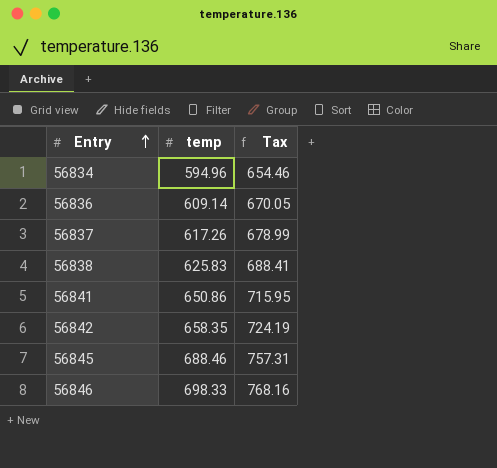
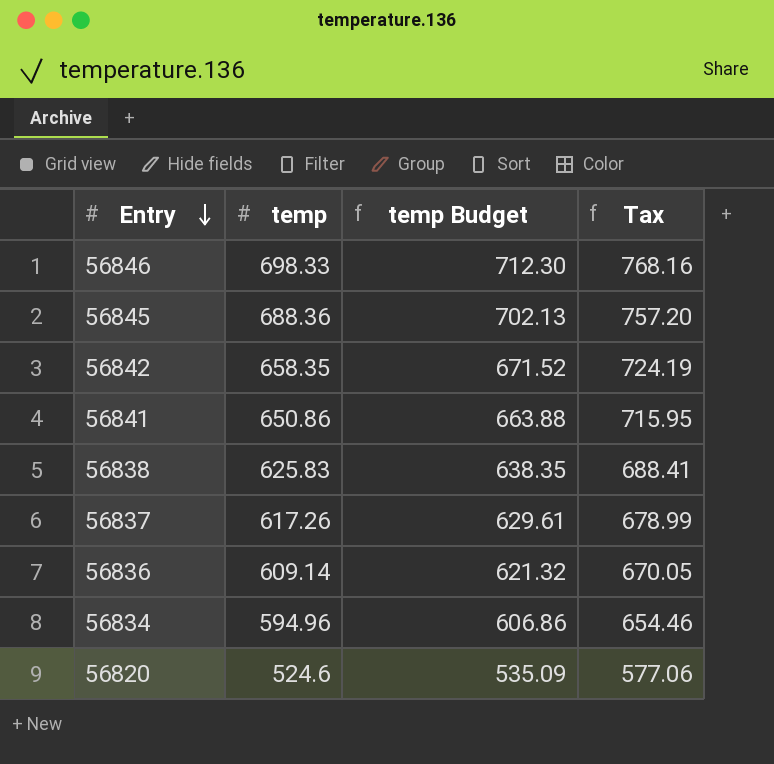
row order: Entry ascending -> Entry descending
column temp Budget | formula: none -> [temp] * 1.02
56845 | temp: 688.46 -> 688.36
56845 | Tax: 757.31 -> 757.20
row 56820: none -> 524.6 | 535.09 | 577.06

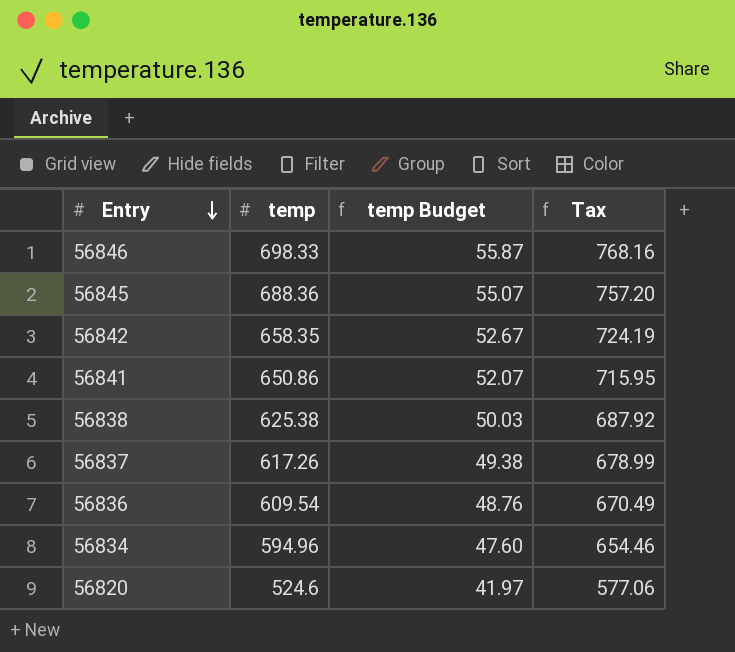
column temp Budget | formula: [temp] * 1.02 -> [temp] * 0.08
56838 | temp: 625.83 -> 625.38
56838 | Tax: 688.41 -> 687.92
56836 | temp: 609.14 -> 609.54
56836 | Tax: 670.05 -> 670.49

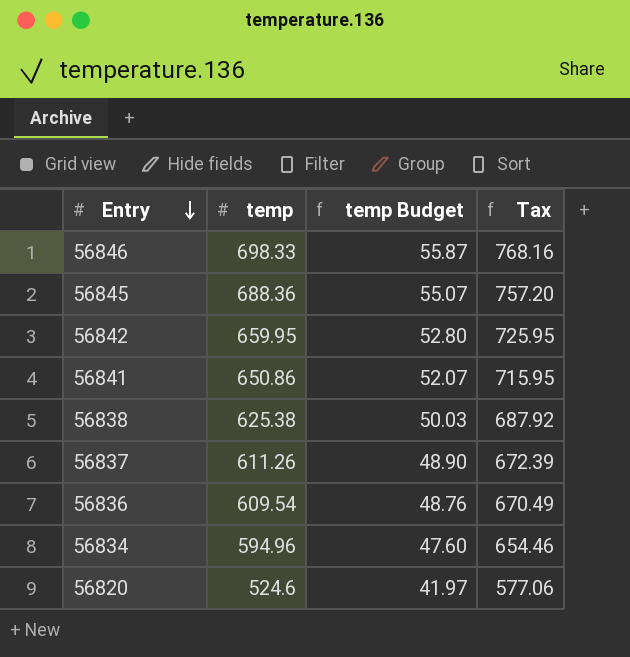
56842 | temp: 658.35 -> 659.95
56842 | temp Budget: 52.67 -> 52.80
56842 | Tax: 724.19 -> 725.95
56837 | temp: 617.26 -> 611.26
56837 | temp Budget: 49.38 -> 48.90
56837 | Tax: 678.99 -> 672.39

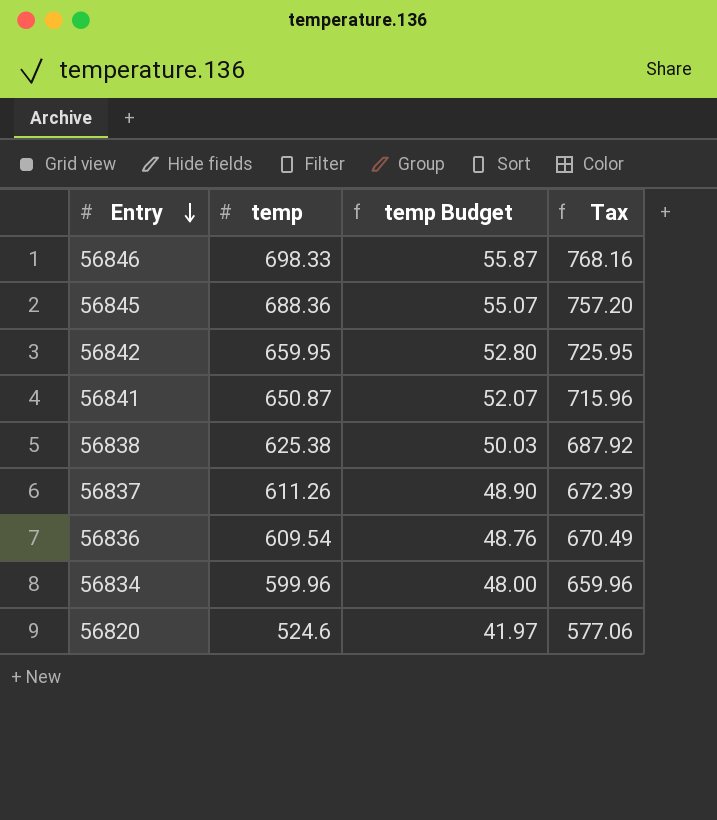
56841 | temp: 650.86 -> 650.87
56841 | Tax: 715.95 -> 715.96
56834 | temp: 594.96 -> 599.96
56834 | temp Budget: 47.60 -> 48.00
56834 | Tax: 654.46 -> 659.96

